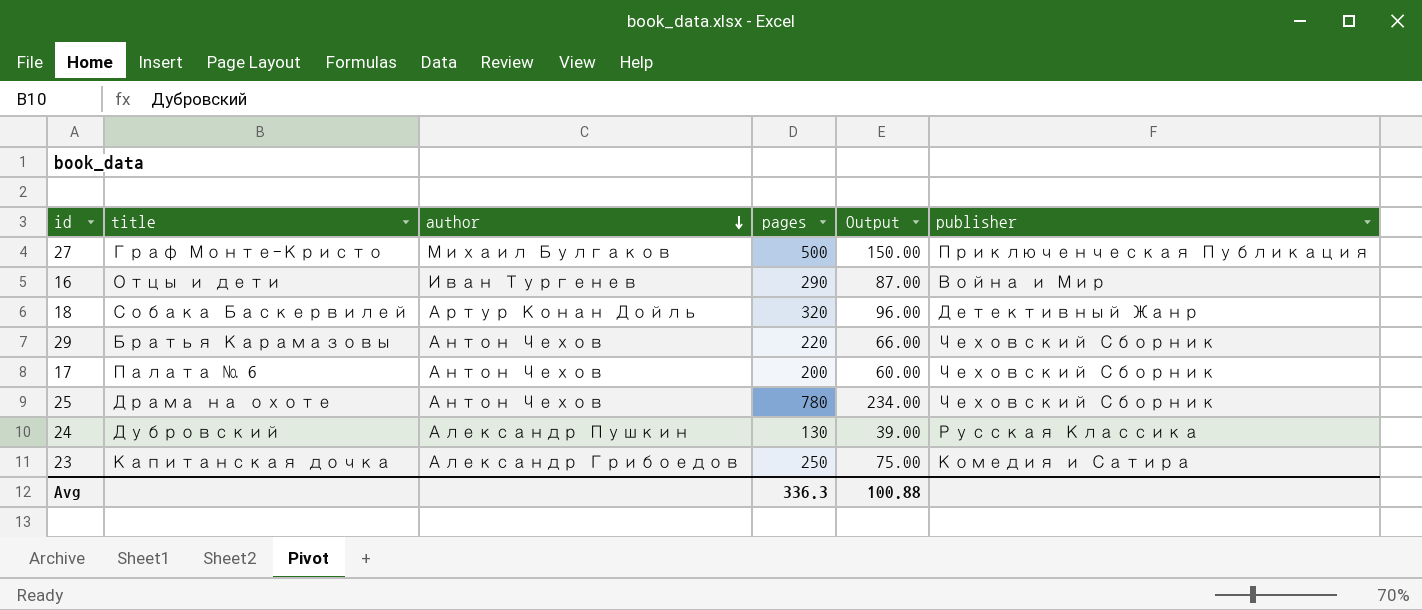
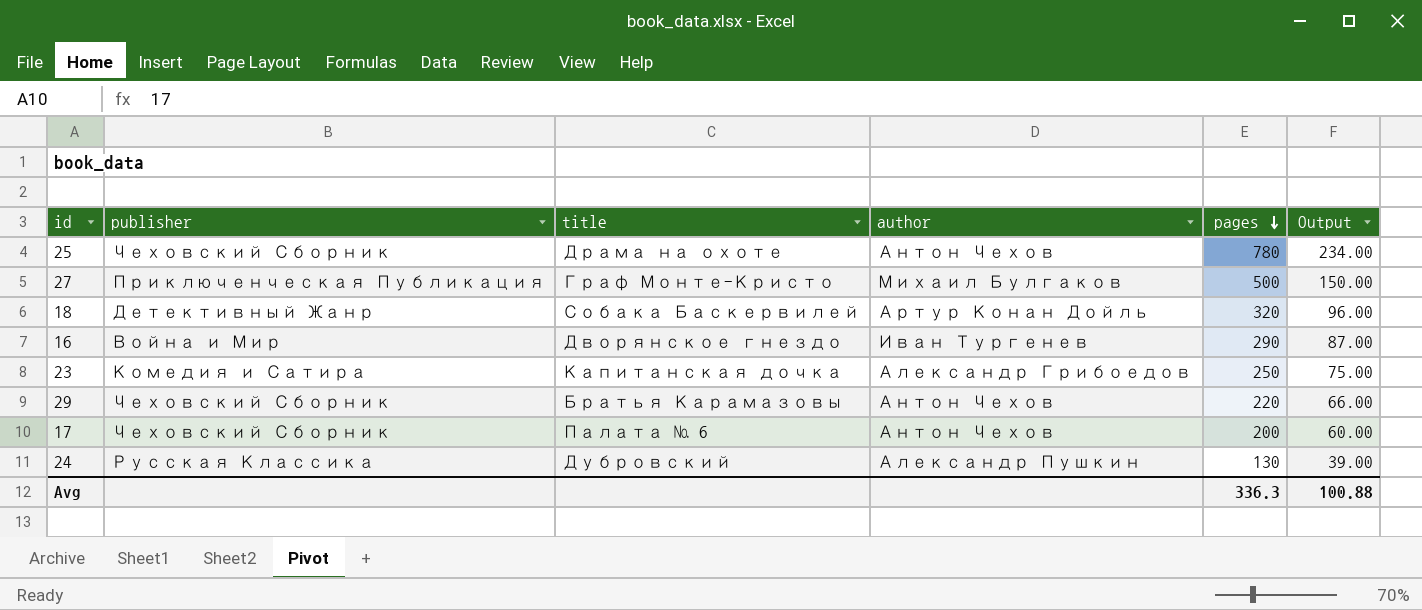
row order: author descending -> pages descending
column publisher | position: 6 -> 2
16 | title: Отцы и дети -> Дворянское гнездо

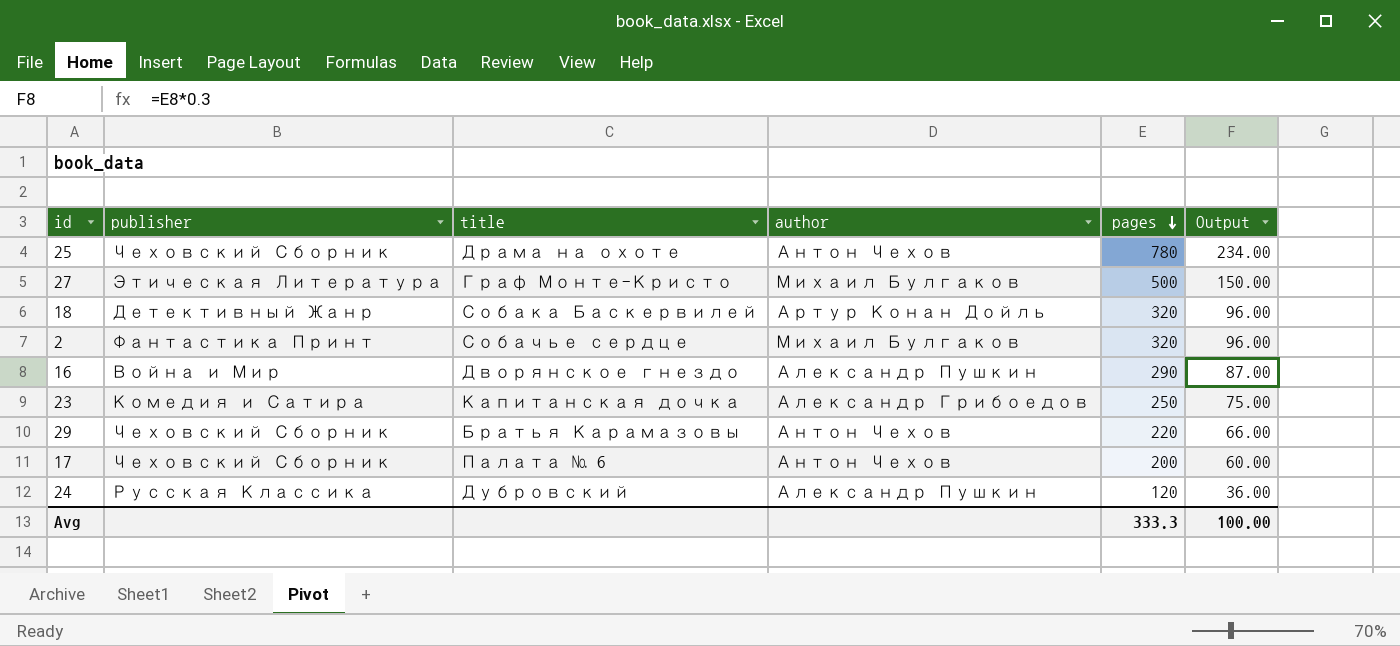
27 | publisher: Приключенческая Публикация -> Этическая Литература
row 2: none -> Фантастика Принт | Собачье сердце | Михаил Булгаков | 320 | 96.00
16 | author: Иван Тургенев -> Александр Пушкин
24 | pages: 130 -> 120
24 | Output: 39.00 -> 36.00
Avg | pages: 336.3 -> 333.3
Avg | Output: 100.88 -> 100.00

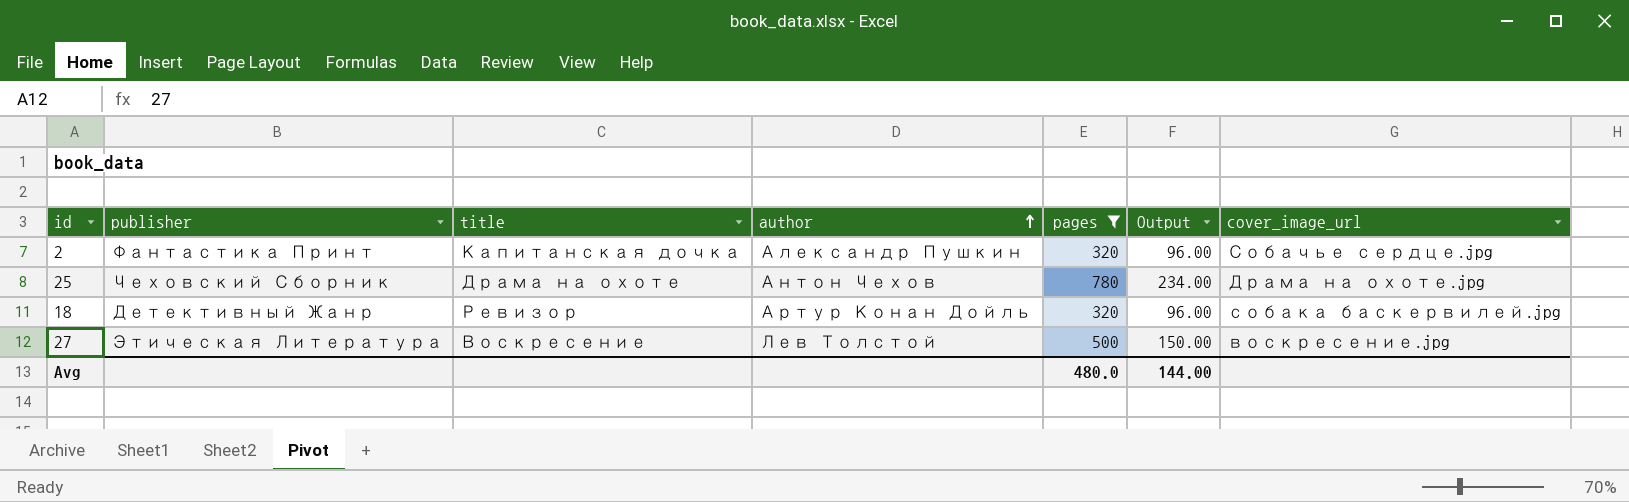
filter: none -> pages >= 320
row order: pages descending -> author ascending
column cover_image_url | position: none -> 7
2 | title: Собачье сердце -> Капитанская дочка
2 | author: Михаил Булгаков -> Александр Пушкин
18 | title: Собака Баскервилей -> Ревизор
27 | title: Граф Монте-Кристо -> Воскресение
27 | author: Михаил Булгаков -> Лев Толстой
Avg | pages: 333.3 -> 480.0
Avg | Output: 100.00 -> 144.00

